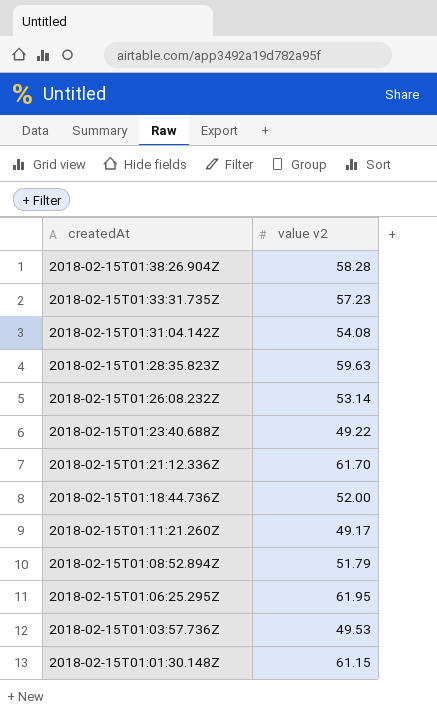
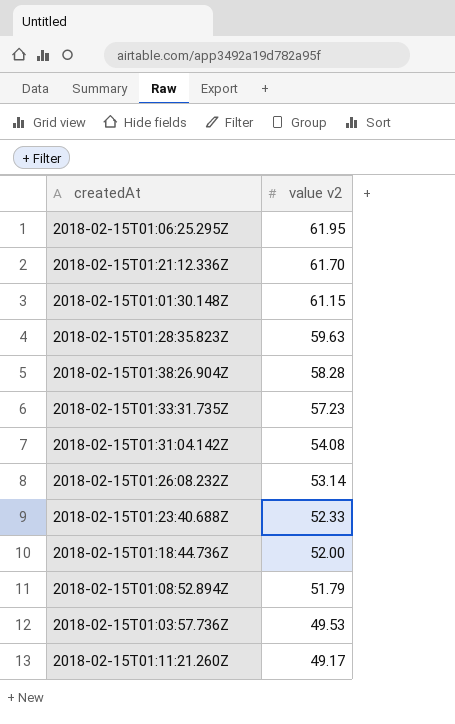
row order: createdAt descending -> value v2 descending
2018-02-15T01:23:40.688Z | value v2: 49.22 -> 52.33

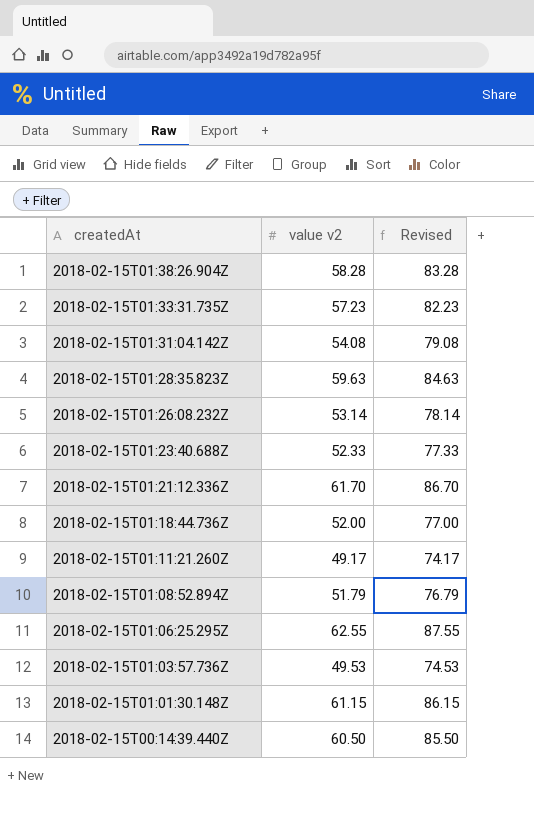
row order: value v2 descending -> createdAt descending
column Revised | formula: none -> [value v2] + 25
2018-02-15T01:06:25.295Z | value v2: 61.95 -> 62.55
row 2018-02-15T00:14:39.440Z: none -> 60.50 | 85.50

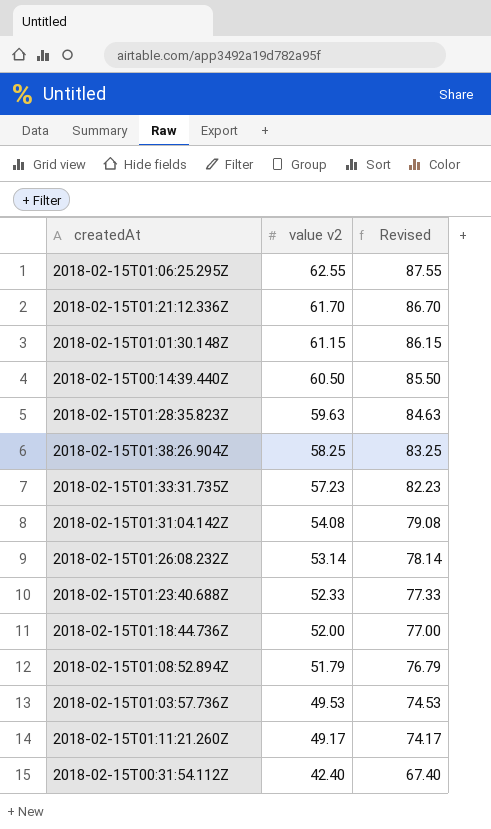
row order: createdAt descending -> value v2 descending
2018-02-15T01:38:26.904Z | value v2: 58.28 -> 58.25
2018-02-15T01:38:26.904Z | Revised: 83.28 -> 83.25
row 2018-02-15T00:31:54.112Z: none -> 42.40 | 67.40

